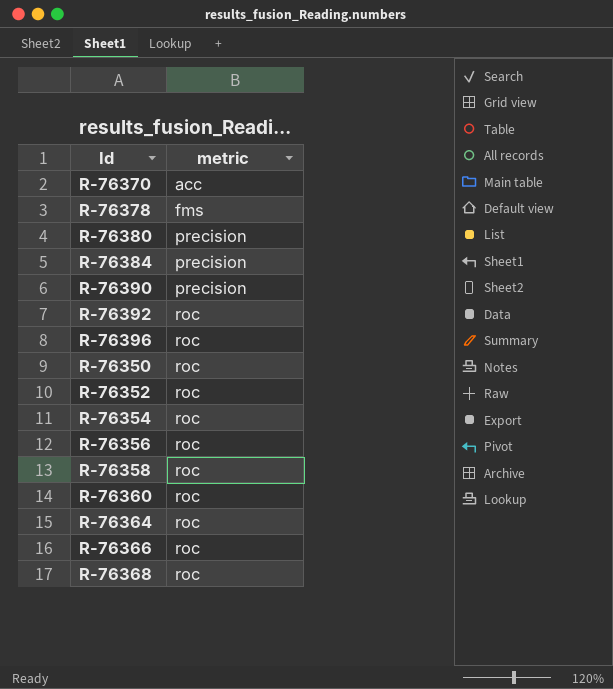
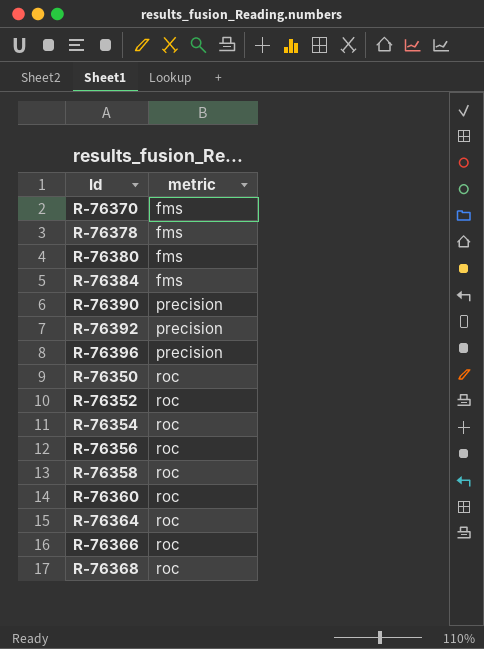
R-76370 | metric: acc -> fms
R-76380 | metric: precision -> fms
R-76384 | metric: precision -> fms
R-76392 | metric: roc -> precision
R-76396 | metric: roc -> precision

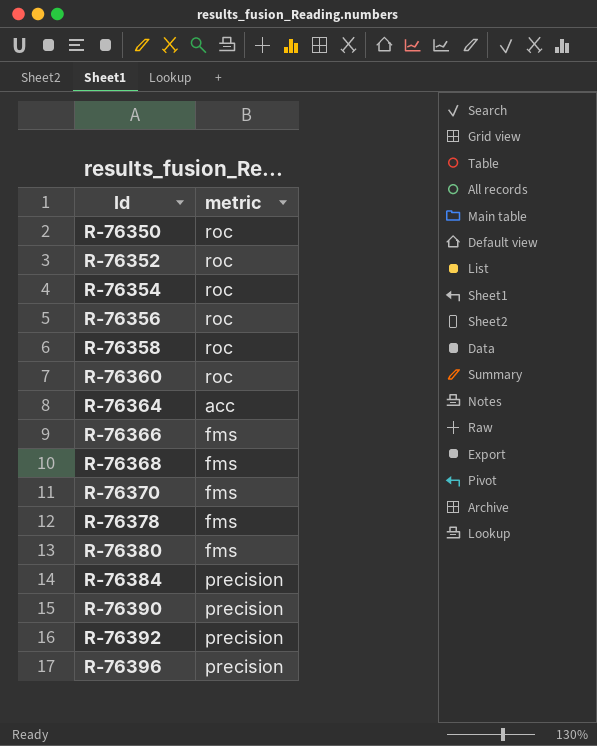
row order: metric ascending -> Id ascending
R-76364 | metric: roc -> acc
R-76366 | metric: roc -> fms
R-76368 | metric: roc -> fms
R-76384 | metric: fms -> precision

